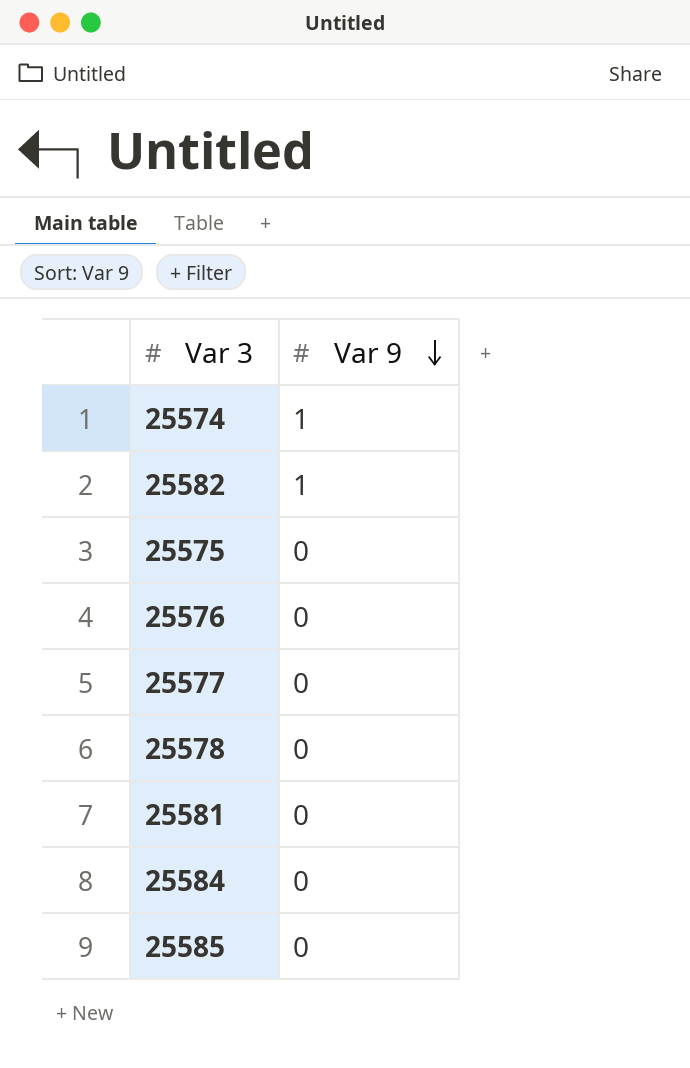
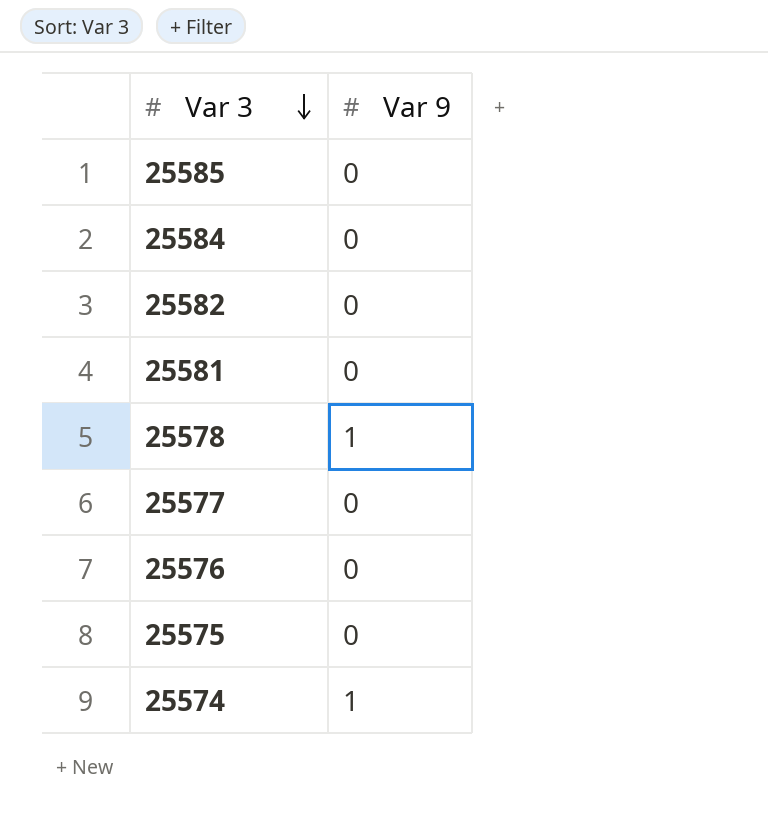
row order: Var 9 descending -> Var 3 descending
25582 | Var 9: 1 -> 0
25578 | Var 9: 0 -> 1

